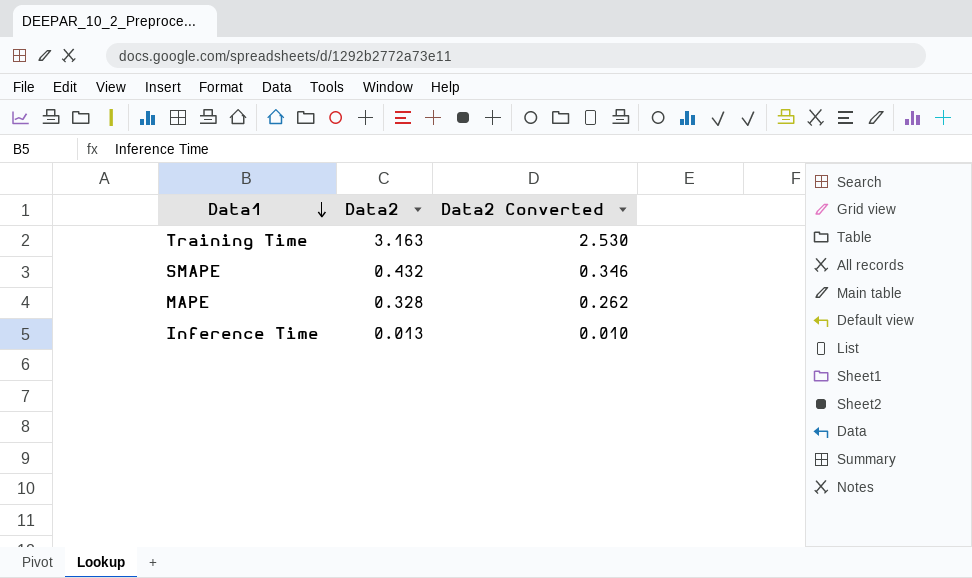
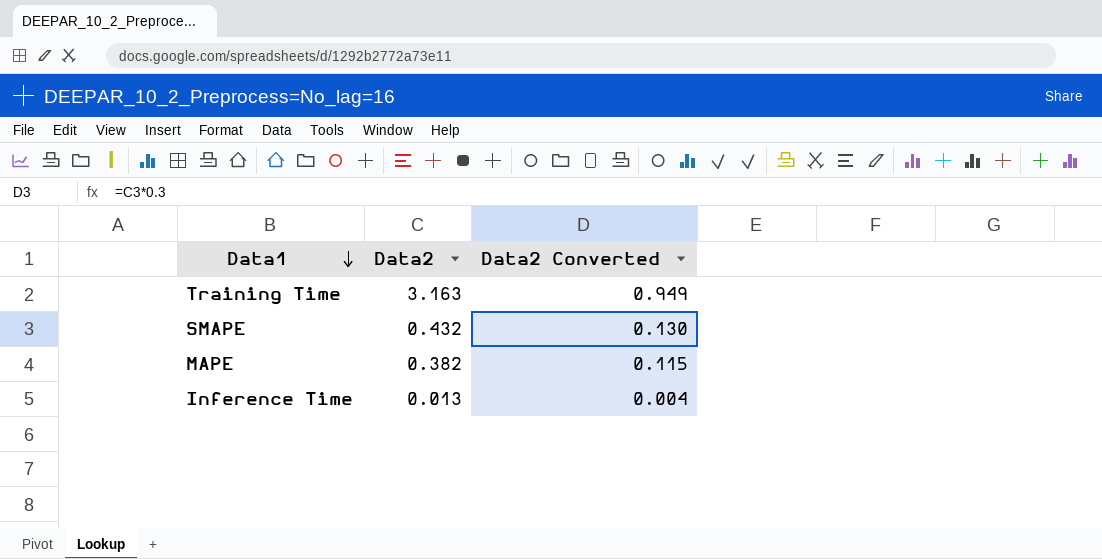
column Data2 Converted | formula: [Data2] * 0.8 -> [Data2] * 0.3
MAPE | Data2: 0.328 -> 0.382

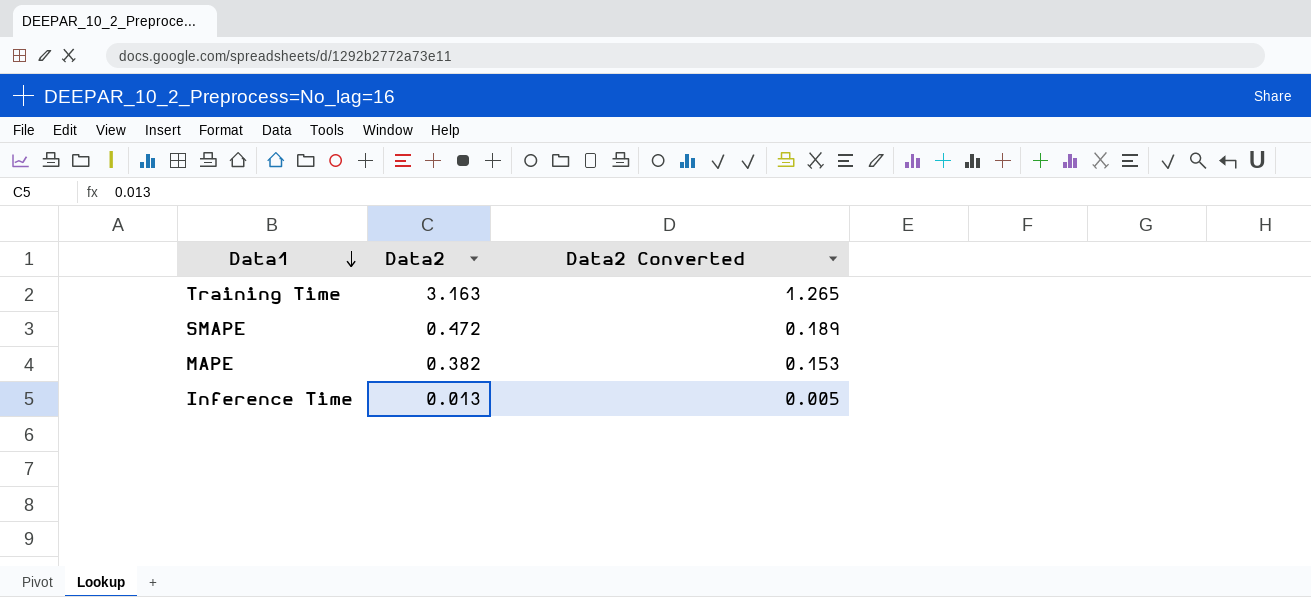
column Data2 Converted | formula: [Data2] * 0.3 -> [Data2] * 0.4
SMAPE | Data2: 0.432 -> 0.472

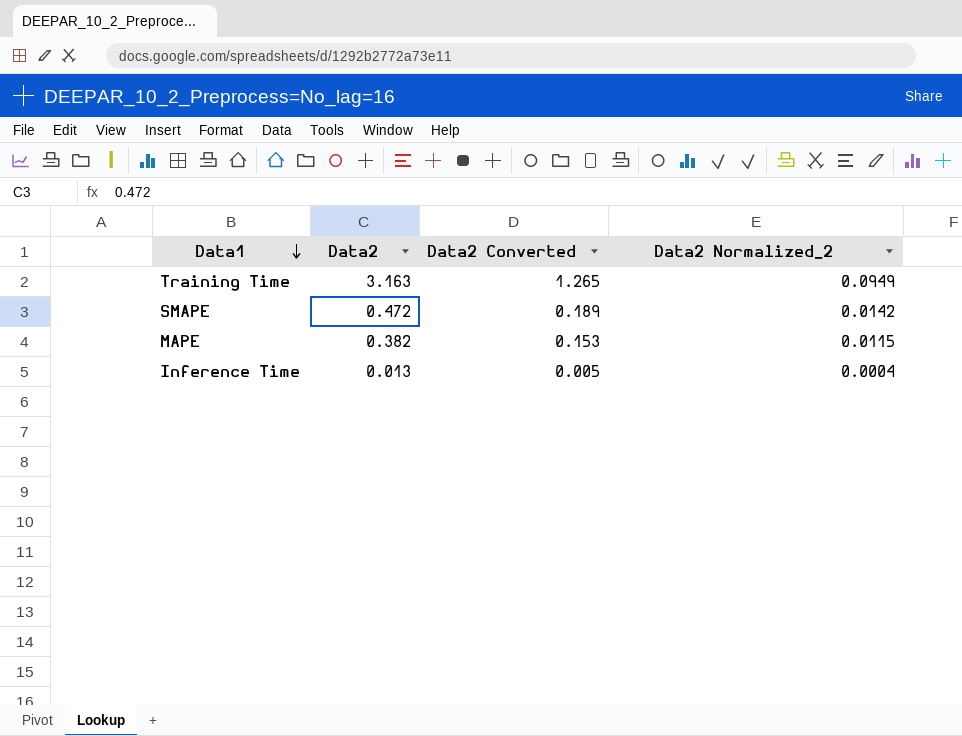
column Data2 Normalized_2 | formula: none -> [Data2] * 0.03

